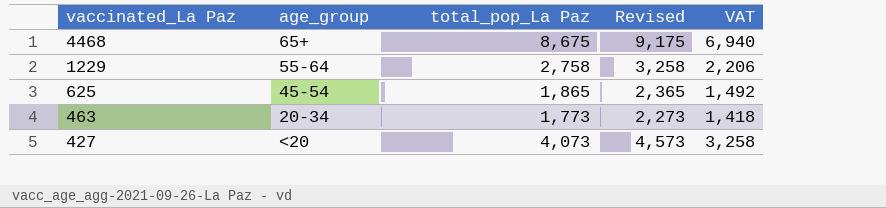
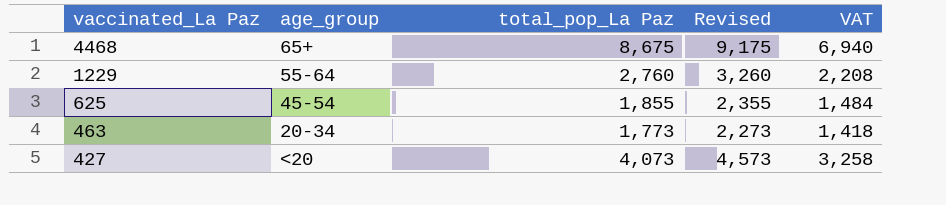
1229 | total_pop_La Paz: 2,758 -> 2,760
1229 | Revised: 3,258 -> 3,260
1229 | VAT: 2,206 -> 2,208
625 | total_pop_La Paz: 1,865 -> 1,855
625 | Revised: 2,365 -> 2,355
625 | VAT: 1,492 -> 1,484

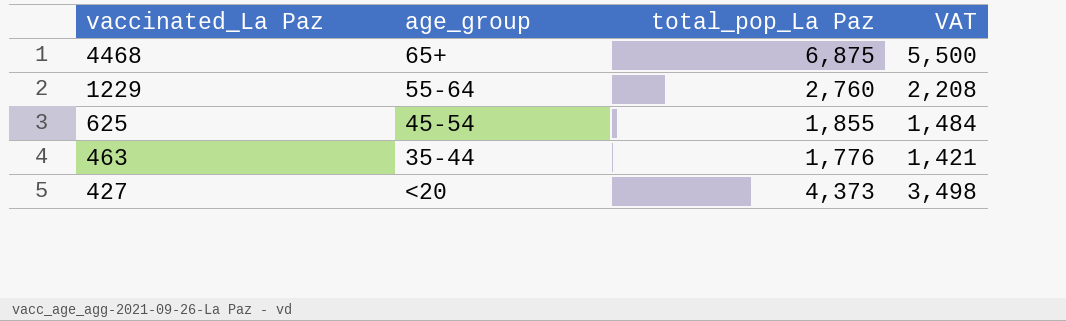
column Revised | formula: [total_pop_La Paz] + 500 -> none
4468 | total_pop_La Paz: 8,675 -> 6,875
4468 | VAT: 6,940 -> 5,500
463 | age_group: 20-34 -> 35-44
463 | total_pop_La Paz: 1,773 -> 1,776
463 | VAT: 1,418 -> 1,421
427 | total_pop_La Paz: 4,073 -> 4,373
427 | VAT: 3,258 -> 3,498

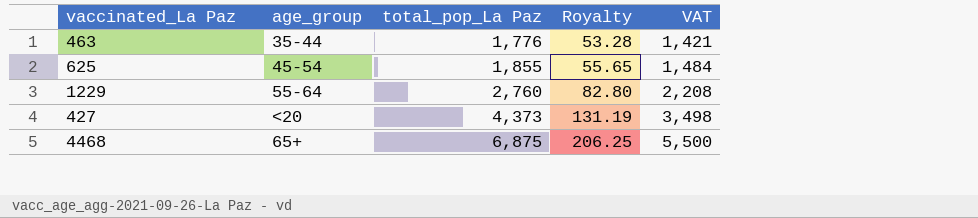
row order: vaccinated_La Paz descending -> total_pop_La Paz ascending
column Royalty | formula: none -> [total_pop_La Paz] * 0.03

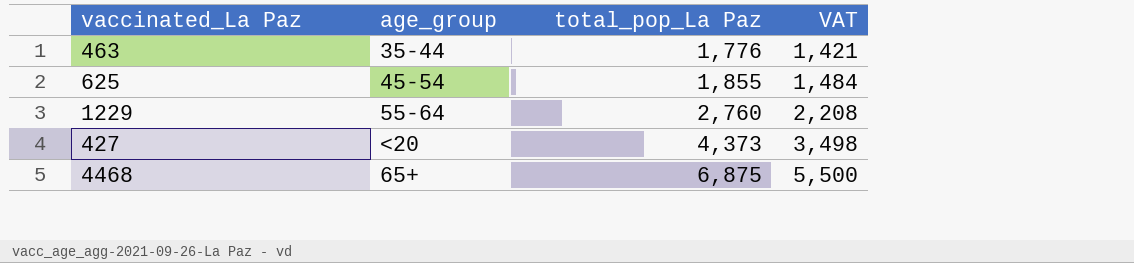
column Royalty | formula: [total_pop_La Paz] * 0.03 -> none

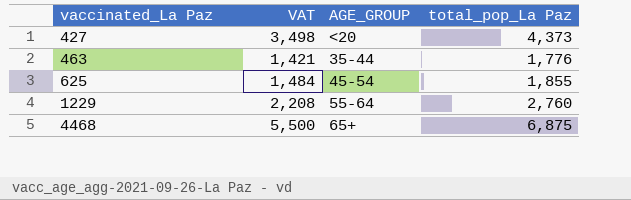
row order: total_pop_La Paz ascending -> vaccinated_La Paz ascending
column VAT | position: 4 -> 2
column name: age_group -> AGE_GROUP

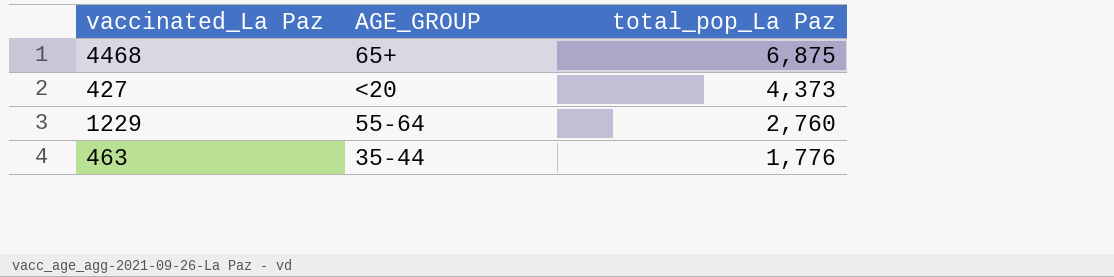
row order: vaccinated_La Paz ascending -> total_pop_La Paz descending
column VAT | formula: [total_pop_La Paz] * 0.8 -> none
row 625: 1,484 | 45-54 | 1,855 -> none

